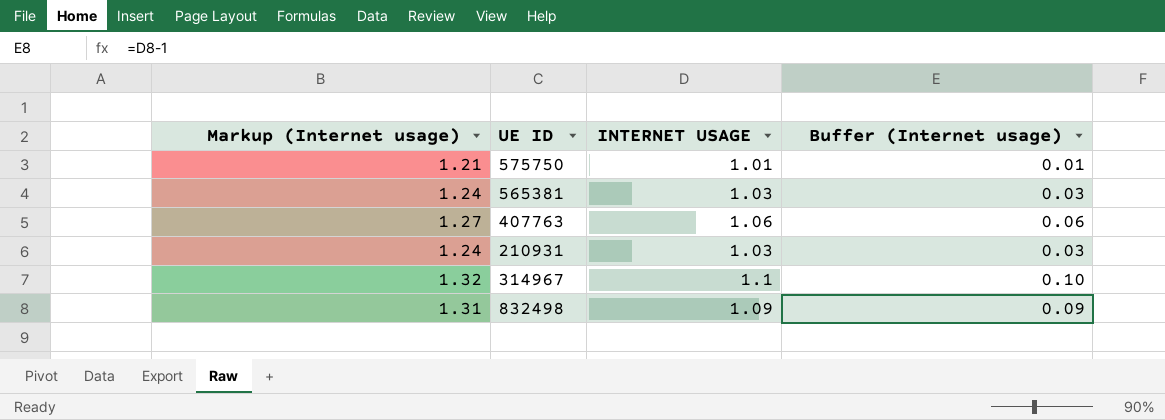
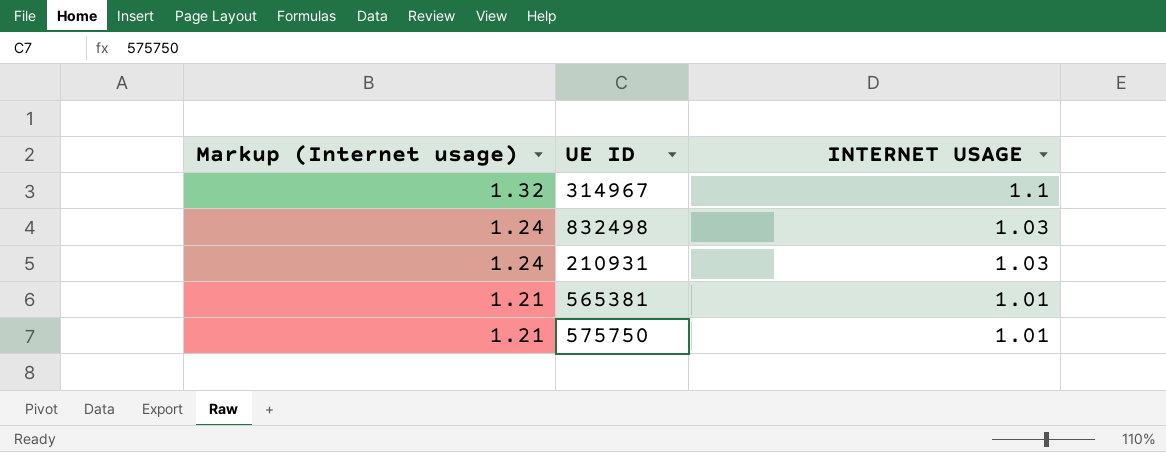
row order: none -> Markup (Internet usage) descending
column Buffer (Internet usage) | formula: [INTERNET USAGE] - 1 -> none
row 407763: 1.27 | 1.06 | 0.06 -> none
832498 | Markup (Internet usage): 1.31 -> 1.24
832498 | INTERNET USAGE: 1.09 -> 1.03
565381 | Markup (Internet usage): 1.24 -> 1.21
565381 | INTERNET USAGE: 1.03 -> 1.01

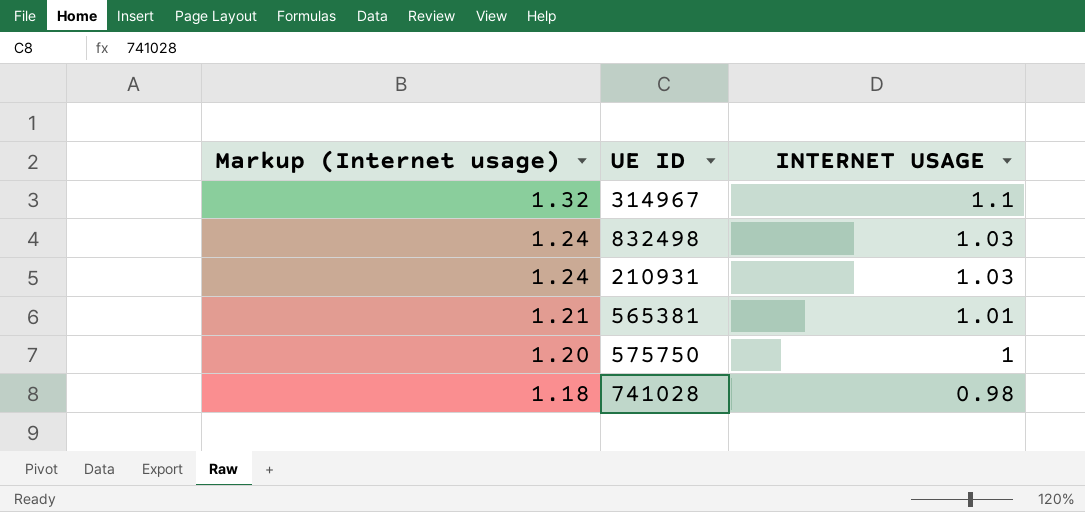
575750 | Markup (Internet usage): 1.21 -> 1.20
575750 | INTERNET USAGE: 1.01 -> 1
row 741028: none -> 1.18 | 0.98

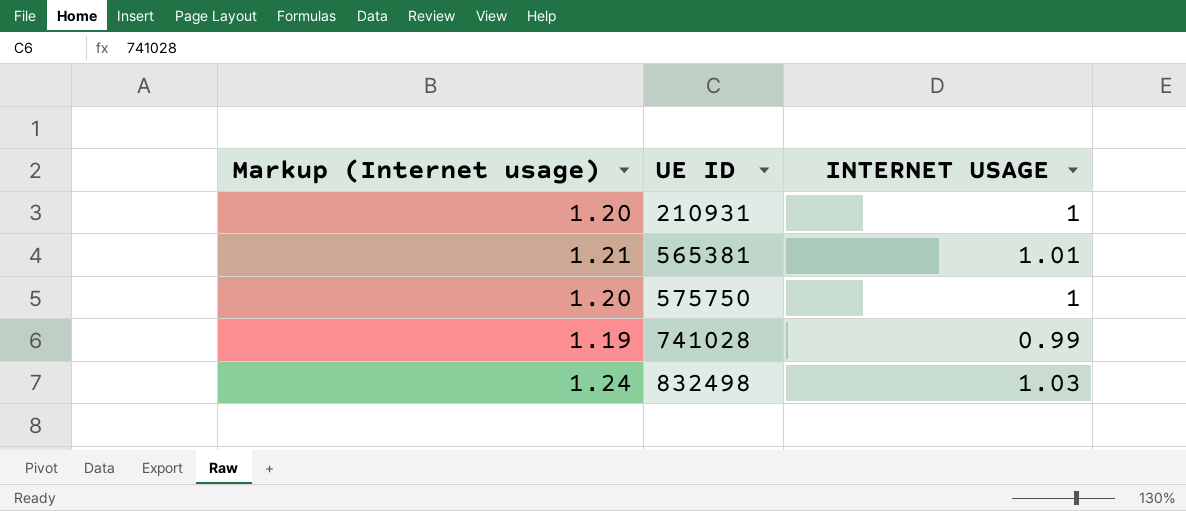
row order: Markup (Internet usage) descending -> UE ID ascending
row 314967: 1.32 | 1.1 -> none
210931 | Markup (Internet usage): 1.24 -> 1.20
210931 | INTERNET USAGE: 1.03 -> 1
741028 | Markup (Internet usage): 1.18 -> 1.19
741028 | INTERNET USAGE: 0.98 -> 0.99

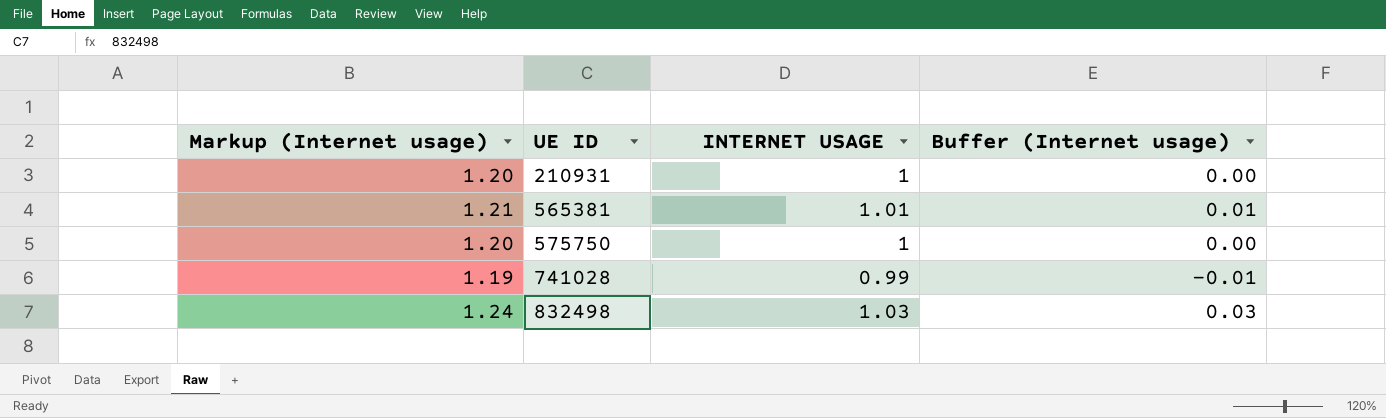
column Buffer (Internet usage) | formula: none -> [INTERNET USAGE] - 1

